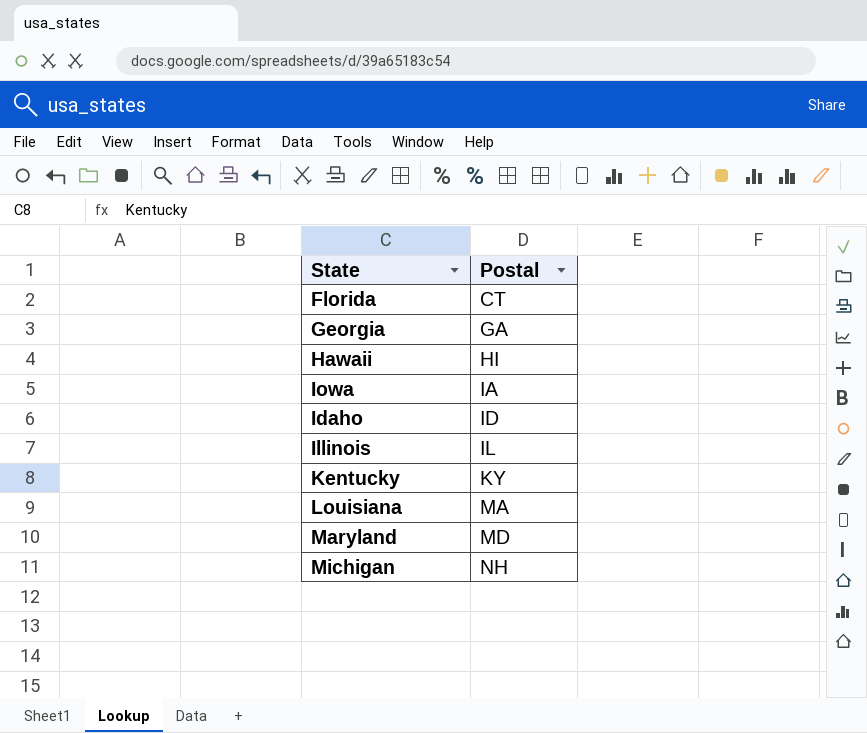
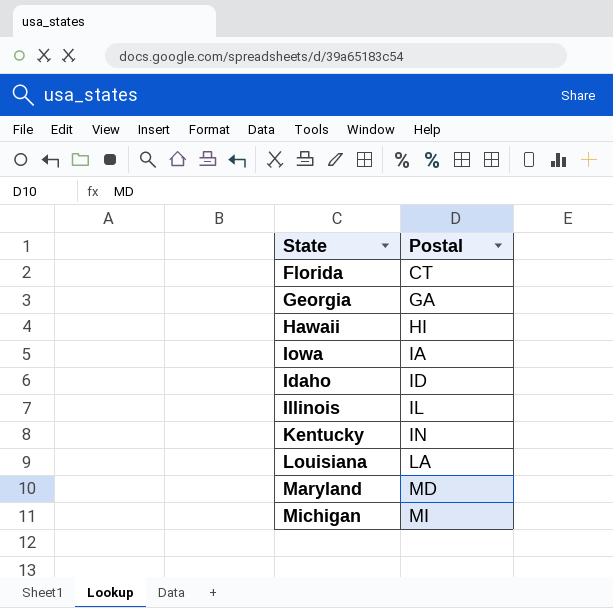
Kentucky | Postal: KY -> IN
Louisiana | Postal: MA -> LA
Michigan | Postal: NH -> MI

